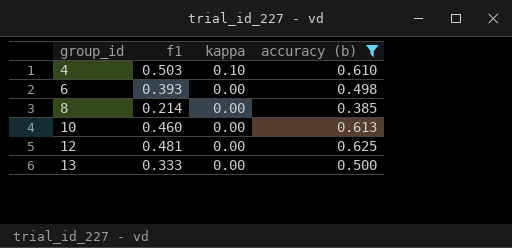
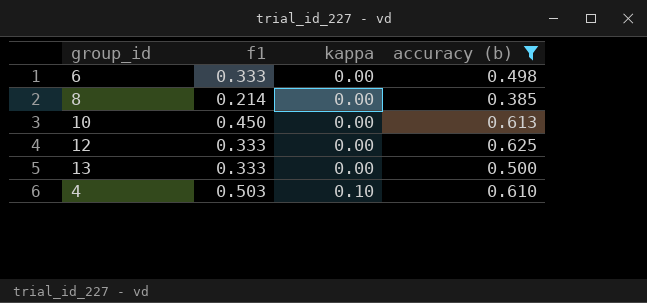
row order: group_id ascending -> kappa ascending
6 | f1: 0.393 -> 0.333
10 | f1: 0.460 -> 0.450
12 | f1: 0.481 -> 0.333

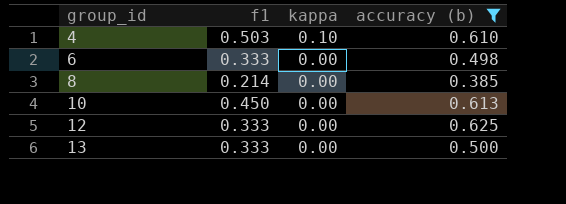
row order: kappa ascending -> group_id ascending

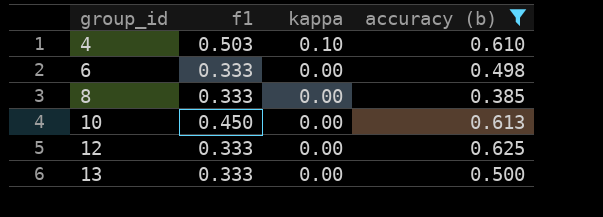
8 | f1: 0.214 -> 0.333

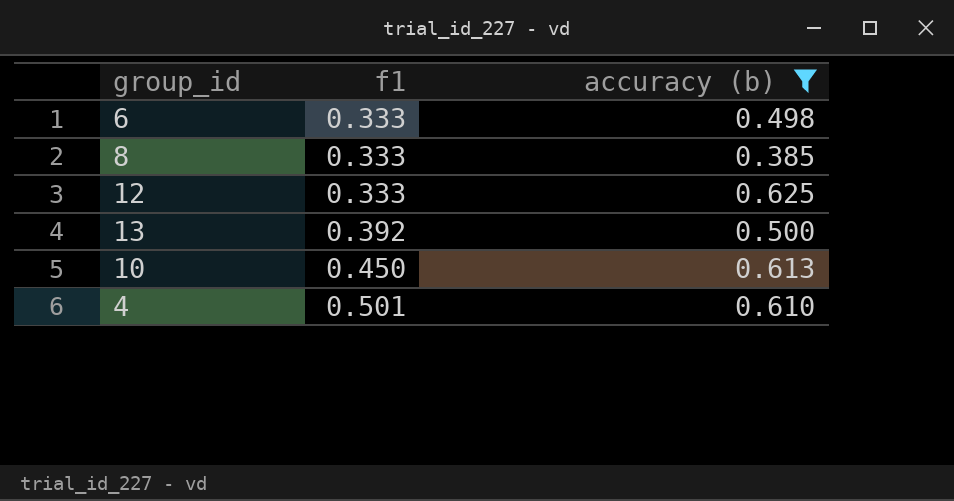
row order: group_id ascending -> f1 ascending
column kappa | position: 3 -> none
13 | f1: 0.333 -> 0.392
4 | f1: 0.503 -> 0.501

